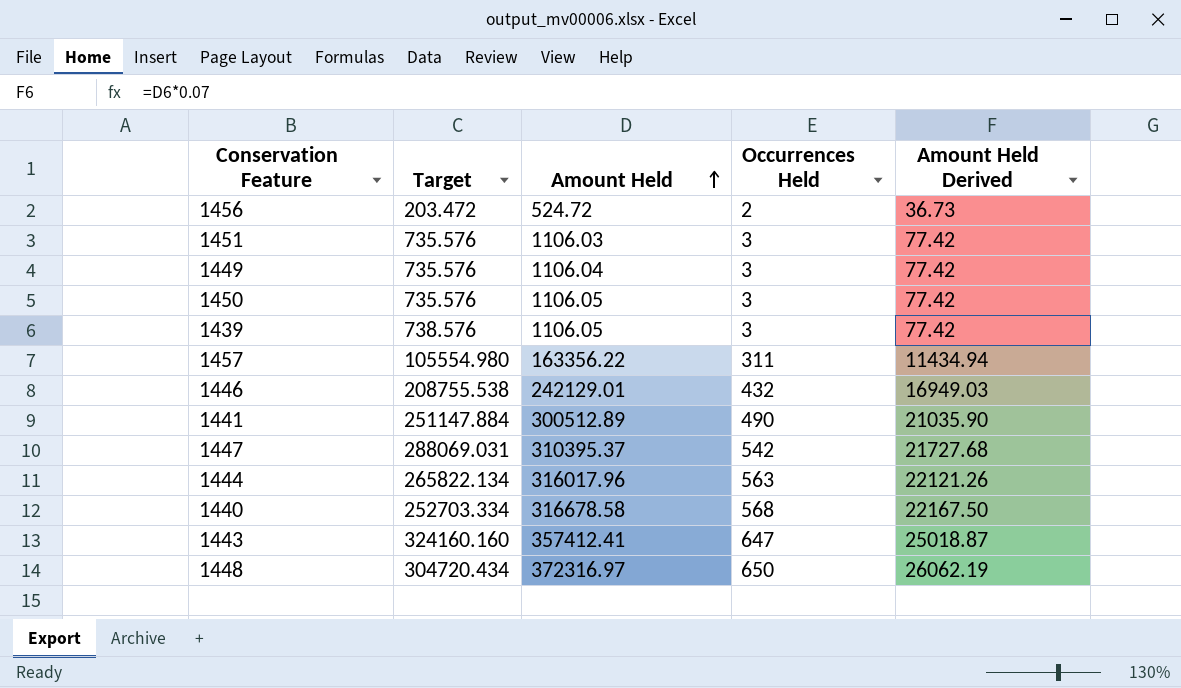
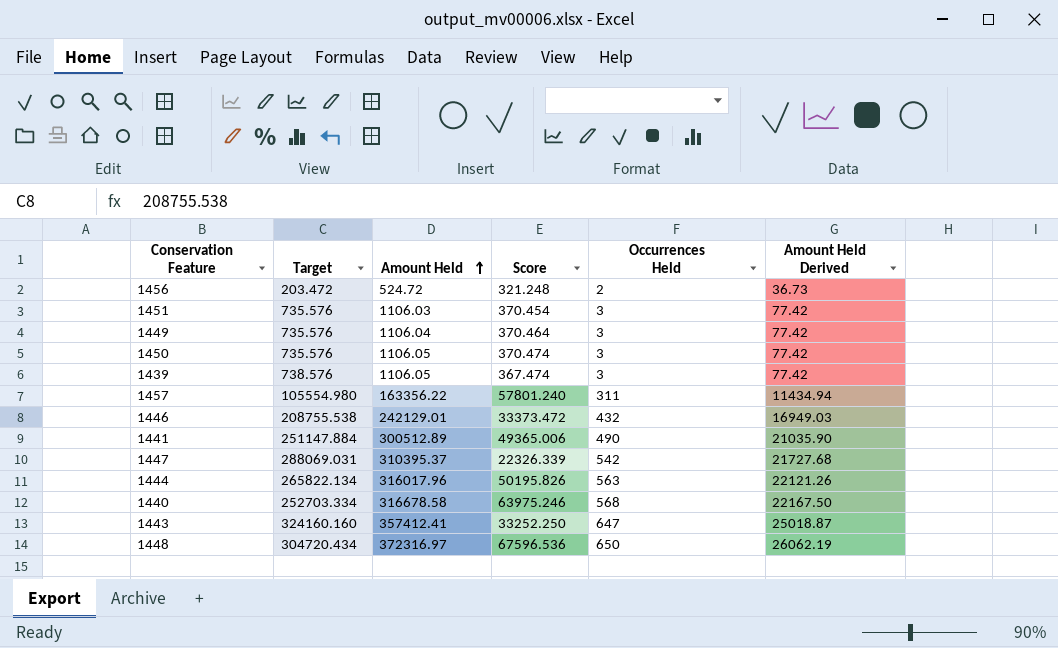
column Score | formula: none -> [Amount Held] - [Target]

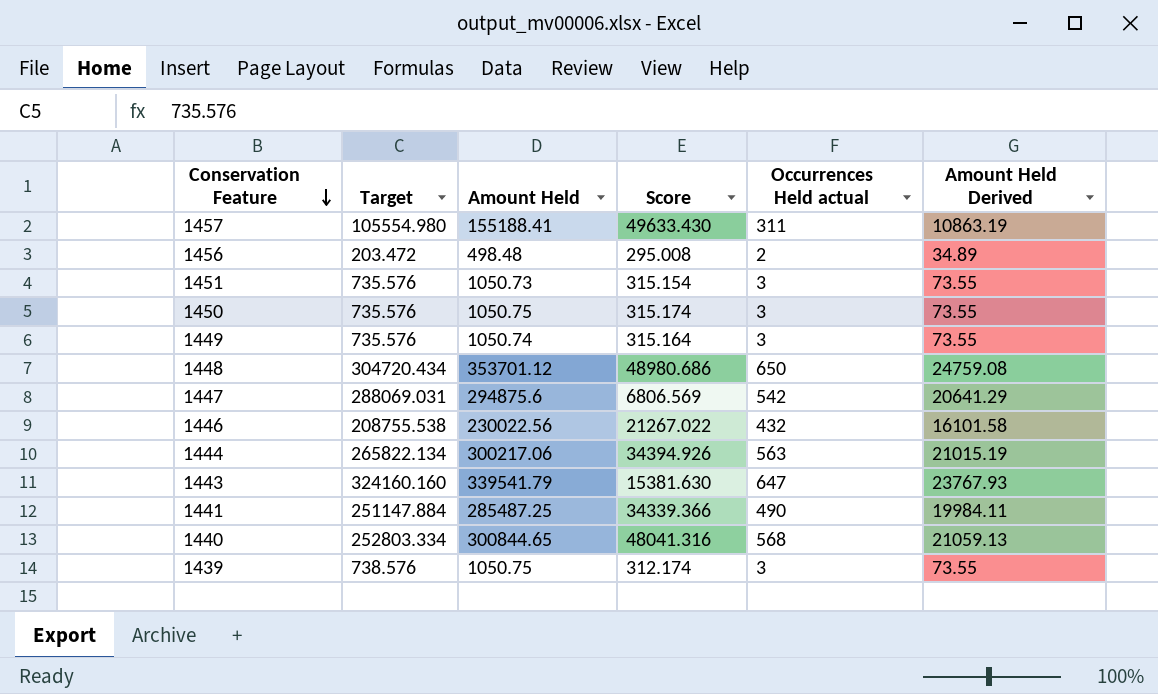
row order: Amount Held ascending -> Conservation Feature descending
column name: Occurrences Held -> Occurrences Held actual
1457 | Amount Held: 163356.22 -> 155188.41
1457 | Score: 57801.240 -> 49633.430
1457 | Amount Held Derived: 11434.94 -> 10863.19
1456 | Amount Held: 524.72 -> 498.48
1456 | Score: 321.248 -> 295.008
1456 | Amount Held Derived: 36.73 -> 34.89
1451 | Amount Held: 1106.03 -> 1050.73
1451 | Score: 370.454 -> 315.154
1451 | Amount Held Derived: 77.42 -> 73.55
1450 | Amount Held: 1106.05 -> 1050.75
1450 | Score: 370.474 -> 315.174
1450 | Amount Held Derived: 77.42 -> 73.55
1449 | Amount Held: 1106.04 -> 1050.74
1449 | Score: 370.464 -> 315.164
1449 | Amount Held Derived: 77.42 -> 73.55
1448 | Amount Held: 372316.97 -> 353701.12
1448 | Score: 67596.536 -> 48980.686
1448 | Amount Held Derived: 26062.19 -> 24759.08
1447 | Amount Held: 310395.37 -> 294875.6
1447 | Score: 22326.339 -> 6806.569
1447 | Amount Held Derived: 21727.68 -> 20641.29
1446 | Amount Held: 242129.01 -> 230022.56
1446 | Score: 33373.472 -> 21267.022
1446 | Amount Held Derived: 16949.03 -> 16101.58
1444 | Amount Held: 316017.96 -> 300217.06
1444 | Score: 50195.826 -> 34394.926
1444 | Amount Held Derived: 22121.26 -> 21015.19
1443 | Amount Held: 357412.41 -> 339541.79
1443 | Score: 33252.250 -> 15381.630
1443 | Amount Held Derived: 25018.87 -> 23767.93
1441 | Amount Held: 300512.89 -> 285487.25
1441 | Score: 49365.006 -> 34339.366
1441 | Amount Held Derived: 21035.90 -> 19984.11
1440 | Target: 252703.334 -> 252803.334
1440 | Amount Held: 316678.58 -> 300844.65
1440 | Score: 63975.246 -> 48041.316
1440 | Amount Held Derived: 22167.50 -> 21059.13
1439 | Amount Held: 1106.05 -> 1050.75
1439 | Score: 367.474 -> 312.174
1439 | Amount Held Derived: 77.42 -> 73.55

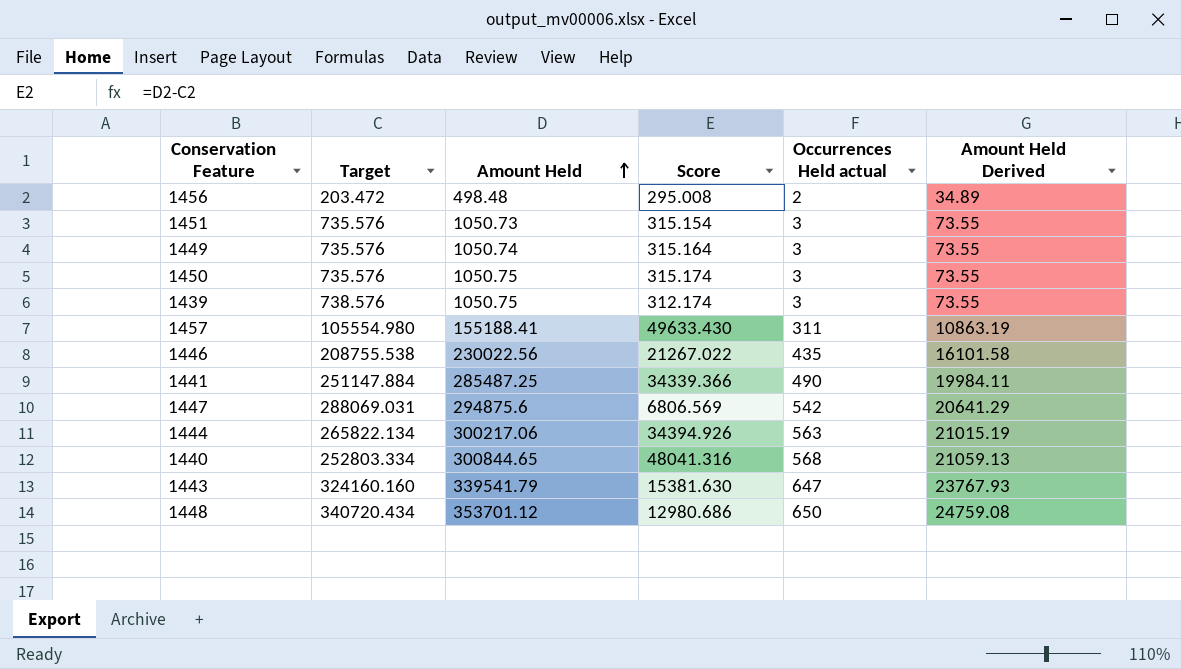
row order: Conservation Feature descending -> Amount Held ascending
1446 | Occurrences Held actual: 432 -> 435
1448 | Target: 304720.434 -> 340720.434
1448 | Score: 48980.686 -> 12980.686

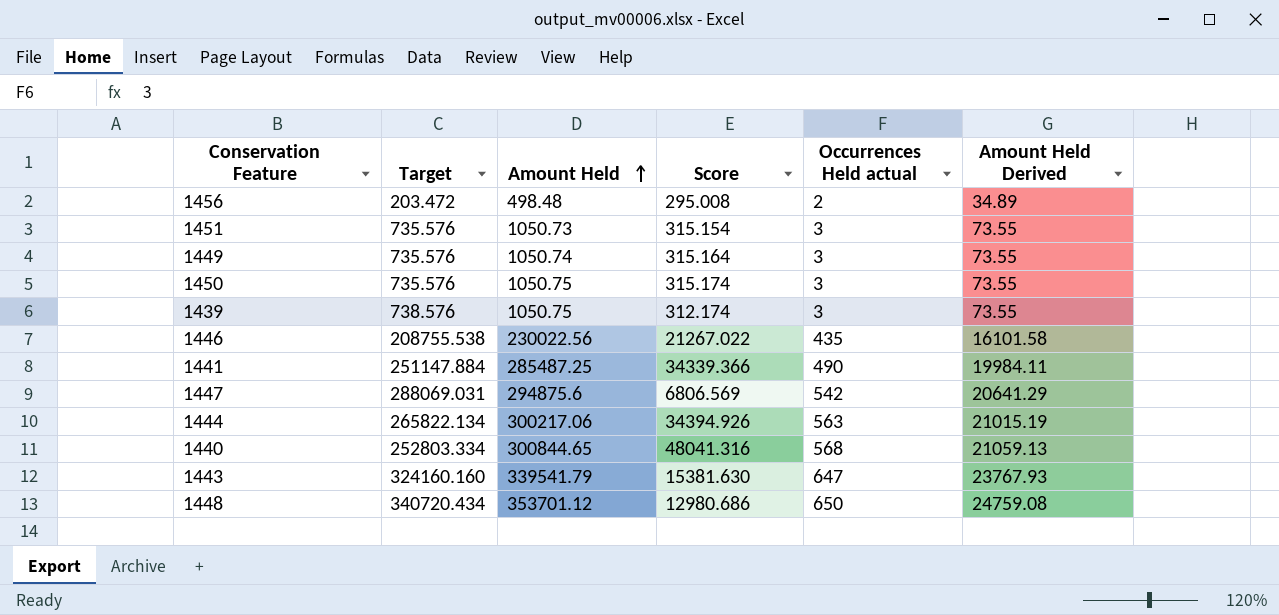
row 1457: 105554.980 | 155188.41 | 49633.430 | 311 | 10863.19 -> none

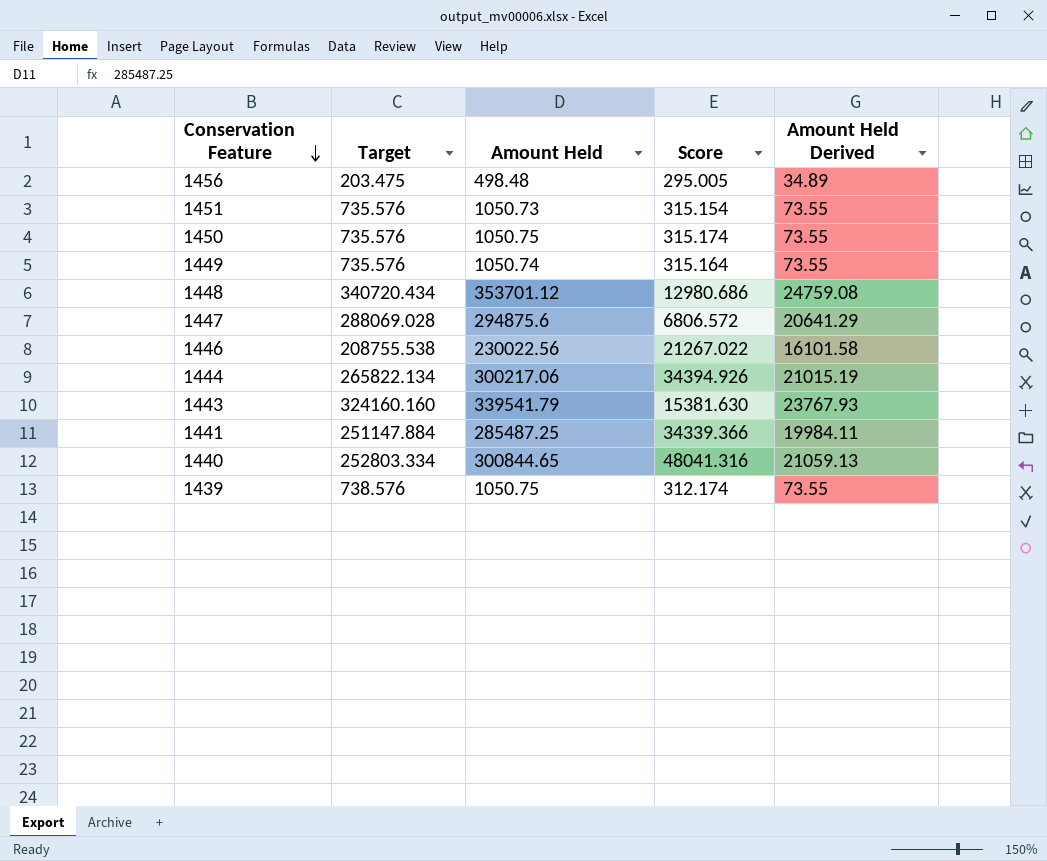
row order: Amount Held ascending -> Conservation Feature descending
column Occurrences Held actual | position: 5 -> none
1456 | Target: 203.472 -> 203.475
1456 | Score: 295.008 -> 295.005
1447 | Target: 288069.031 -> 288069.028
1447 | Score: 6806.569 -> 6806.572

